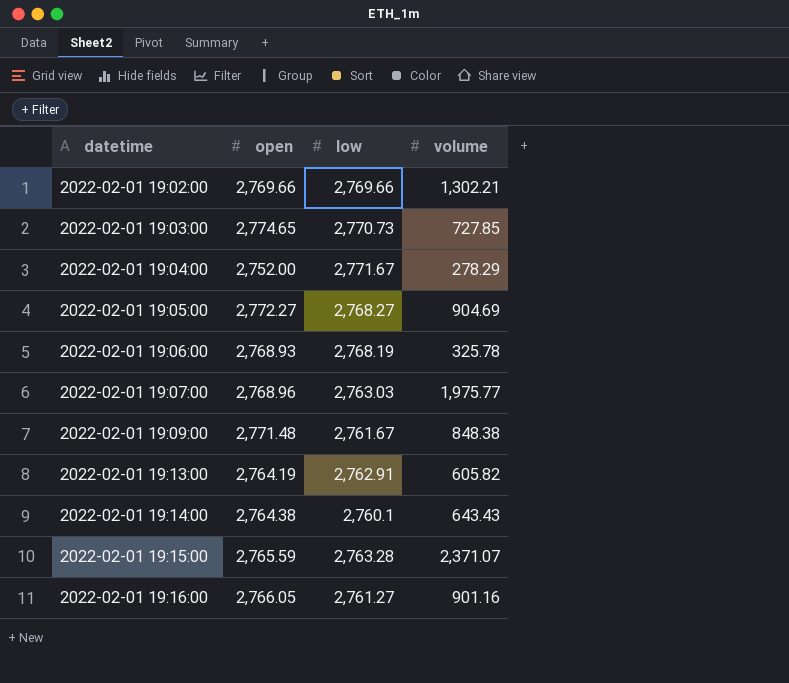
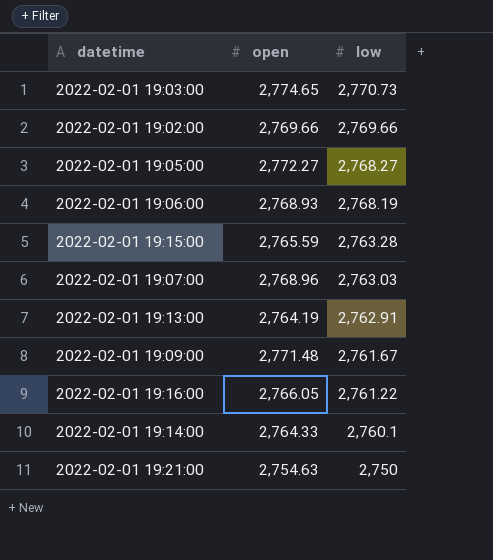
row order: datetime ascending -> low descending
column volume | position: 4 -> none
row 2022-02-01 19:04:00: 2,752.00 | 2,771.67 | 278.29 -> none
2022-02-01 19:16:00 | low: 2,761.27 -> 2,761.22
2022-02-01 19:14:00 | open: 2,764.38 -> 2,764.33
row 2022-02-01 19:21:00: none -> 2,754.63 | 2,750

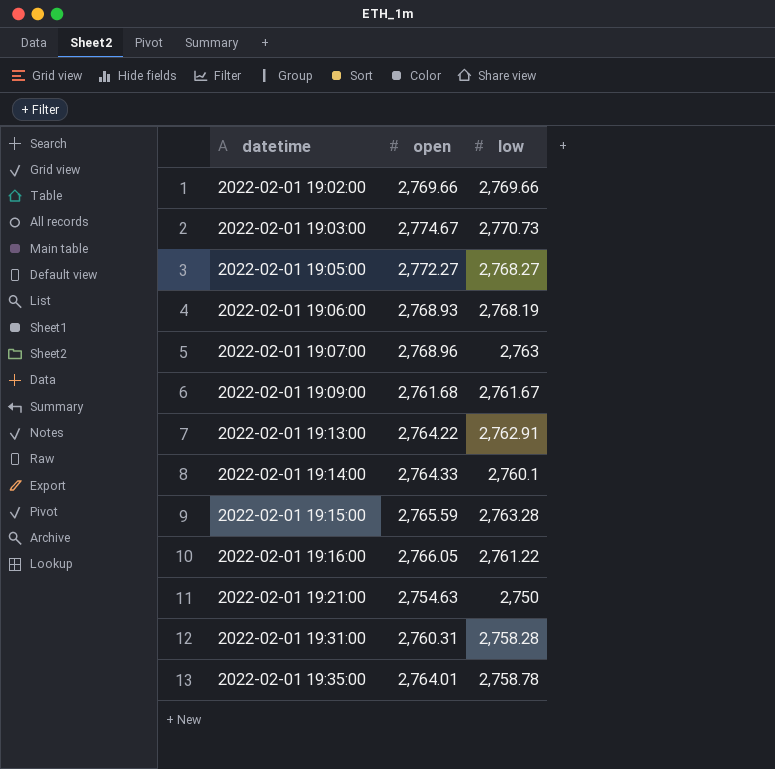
row order: low descending -> datetime ascending
2022-02-01 19:03:00 | open: 2,774.65 -> 2,774.67
2022-02-01 19:07:00 | low: 2,763.03 -> 2,763
2022-02-01 19:09:00 | open: 2,771.48 -> 2,761.68
2022-02-01 19:13:00 | open: 2,764.19 -> 2,764.22
row 2022-02-01 19:31:00: none -> 2,760.31 | 2,758.28
row 2022-02-01 19:35:00: none -> 2,764.01 | 2,758.78

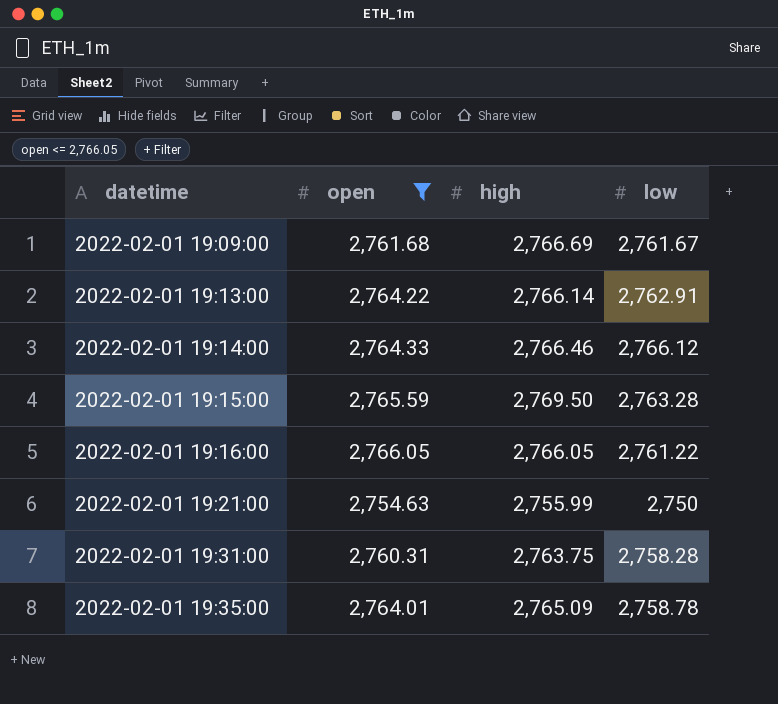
filter: none -> open <= 2,766.05
column high | position: none -> 3
2022-02-01 19:14:00 | low: 2,760.1 -> 2,766.12

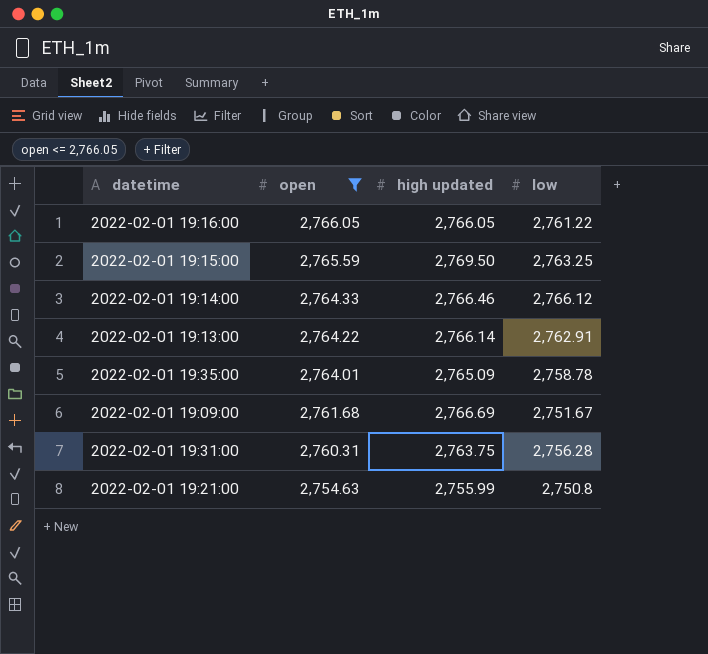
row order: datetime ascending -> open descending
column name: high -> high updated
2022-02-01 19:15:00 | low: 2,763.28 -> 2,763.25
2022-02-01 19:09:00 | low: 2,761.67 -> 2,751.67
2022-02-01 19:31:00 | low: 2,758.28 -> 2,756.28
2022-02-01 19:21:00 | low: 2,750 -> 2,750.8

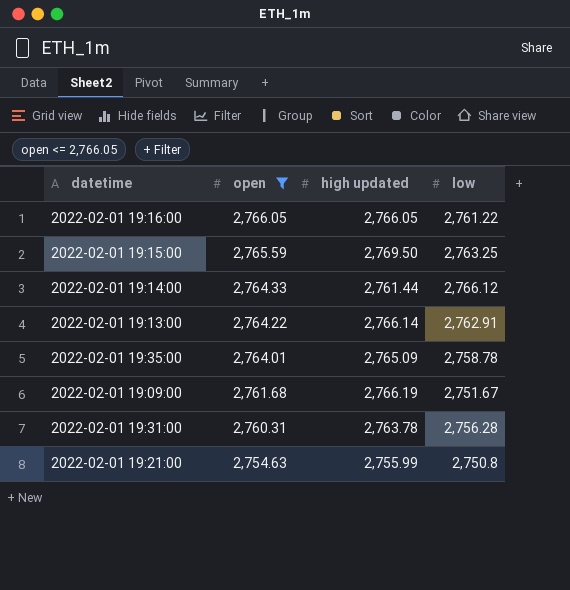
2022-02-01 19:14:00 | high updated: 2,766.46 -> 2,761.44
2022-02-01 19:09:00 | high updated: 2,766.69 -> 2,766.19
2022-02-01 19:31:00 | high updated: 2,763.75 -> 2,763.78

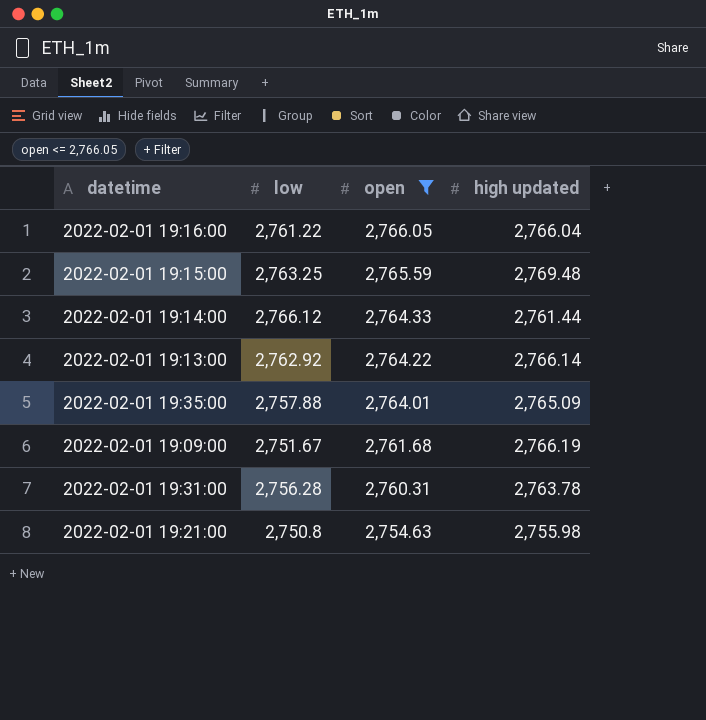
column low | position: 4 -> 2
2022-02-01 19:16:00 | high updated: 2,766.05 -> 2,766.04
2022-02-01 19:15:00 | high updated: 2,769.50 -> 2,769.48
2022-02-01 19:13:00 | low: 2,762.91 -> 2,762.92
2022-02-01 19:35:00 | low: 2,758.78 -> 2,757.88
2022-02-01 19:21:00 | high updated: 2,755.99 -> 2,755.98

